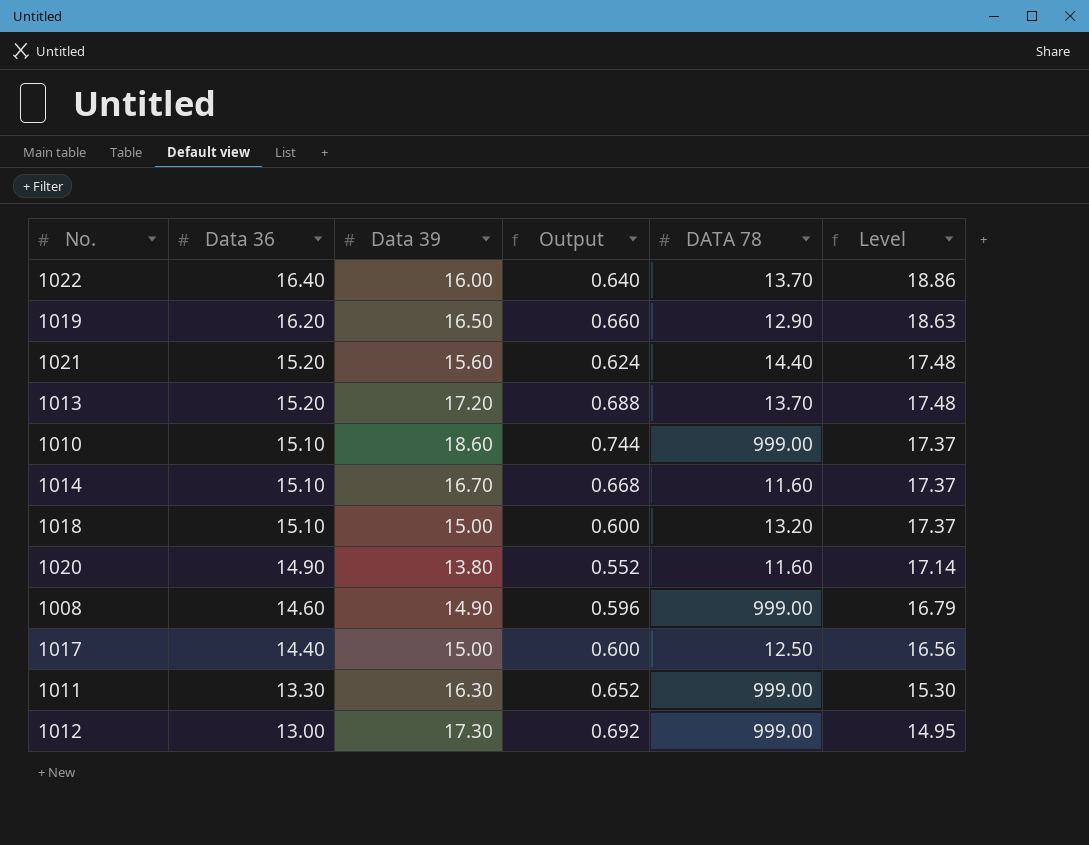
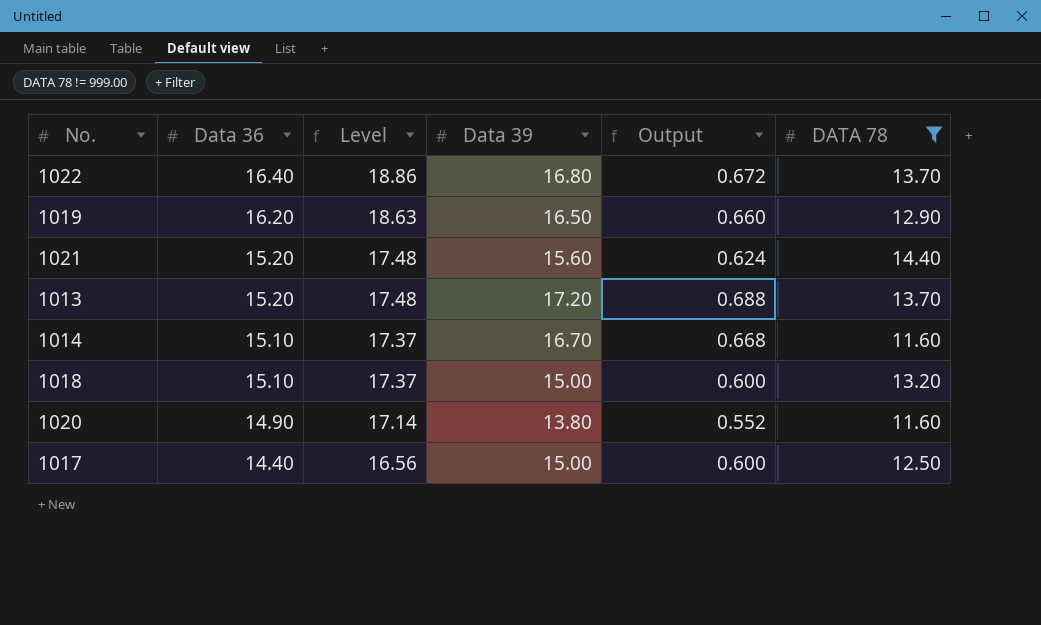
filter: none -> DATA 78 != 999.00
column Level | position: 6 -> 3
1022 | Data 39: 16.00 -> 16.80
1022 | Output: 0.640 -> 0.672

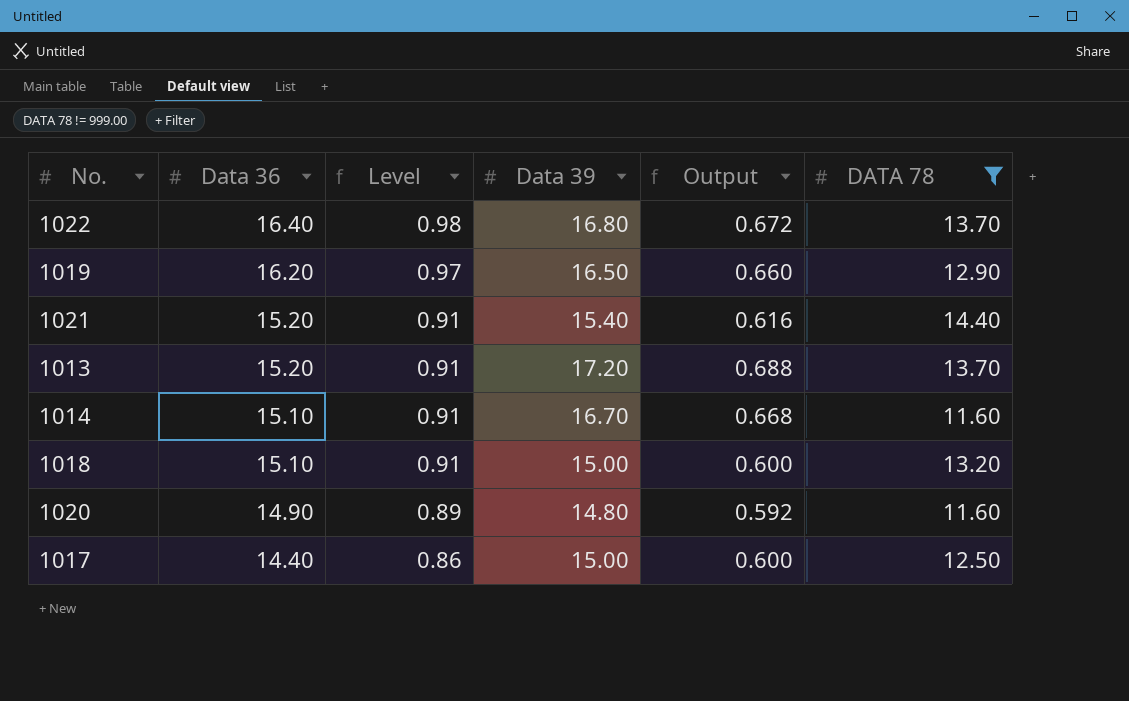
column Level | formula: [Data 36] * 1.15 -> [Data 36] * 0.06
1021 | Data 39: 15.60 -> 15.40
1021 | Output: 0.624 -> 0.616
1020 | Data 39: 13.80 -> 14.80
1020 | Output: 0.552 -> 0.592

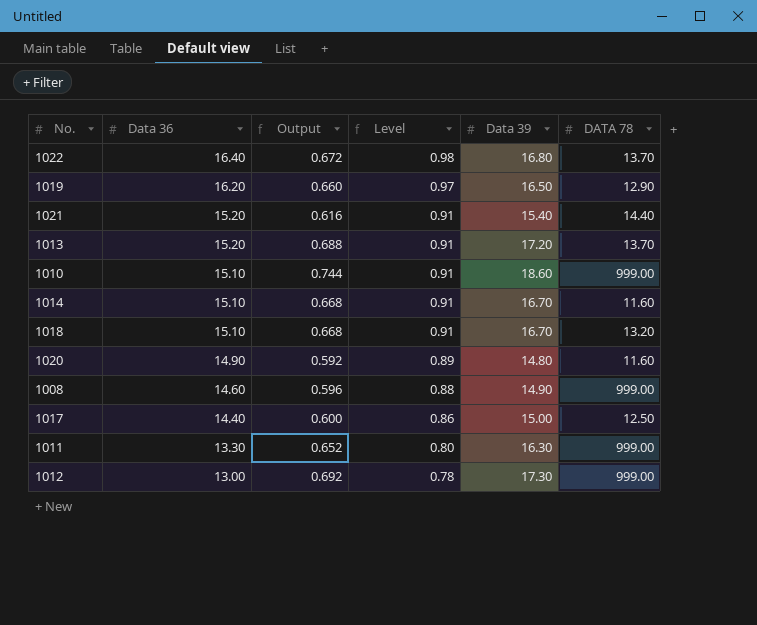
filter: DATA 78 != 999.00 -> none
column Output | position: 5 -> 3
1018 | Output: 0.600 -> 0.668
1018 | Data 39: 15.00 -> 16.70

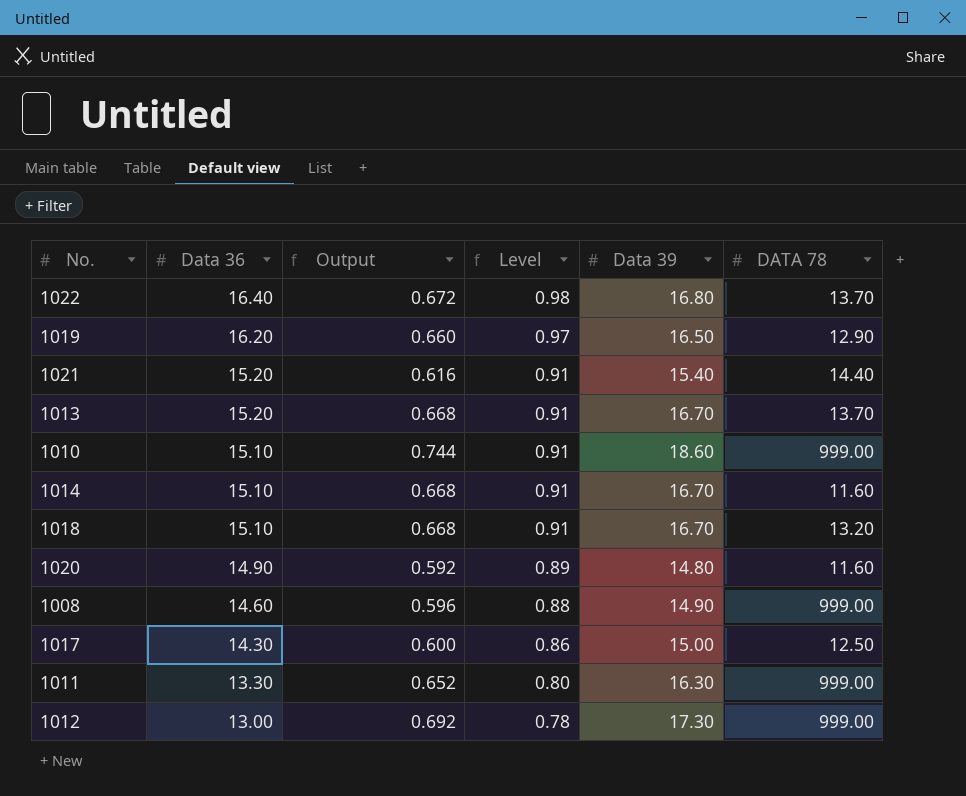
1013 | Output: 0.688 -> 0.668
1013 | Data 39: 17.20 -> 16.70
1017 | Data 36: 14.40 -> 14.30

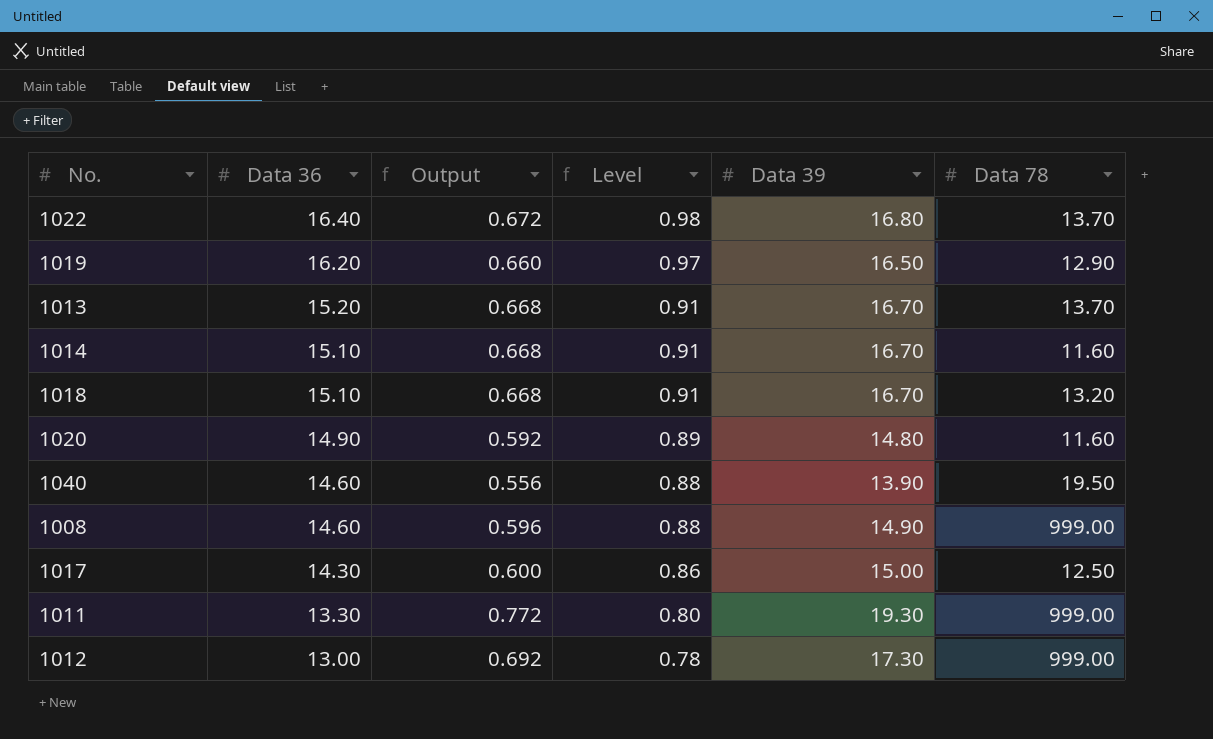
column name: DATA 78 -> Data 78
row 1021: 15.20 | 0.616 | 0.91 | 15.40 | 14.40 -> none
row 1010: 15.10 | 0.744 | 0.91 | 18.60 | 999.00 -> none
row 1040: none -> 14.60 | 0.556 | 0.88 | 13.90 | 19.50
1011 | Output: 0.652 -> 0.772
1011 | Data 39: 16.30 -> 19.30

